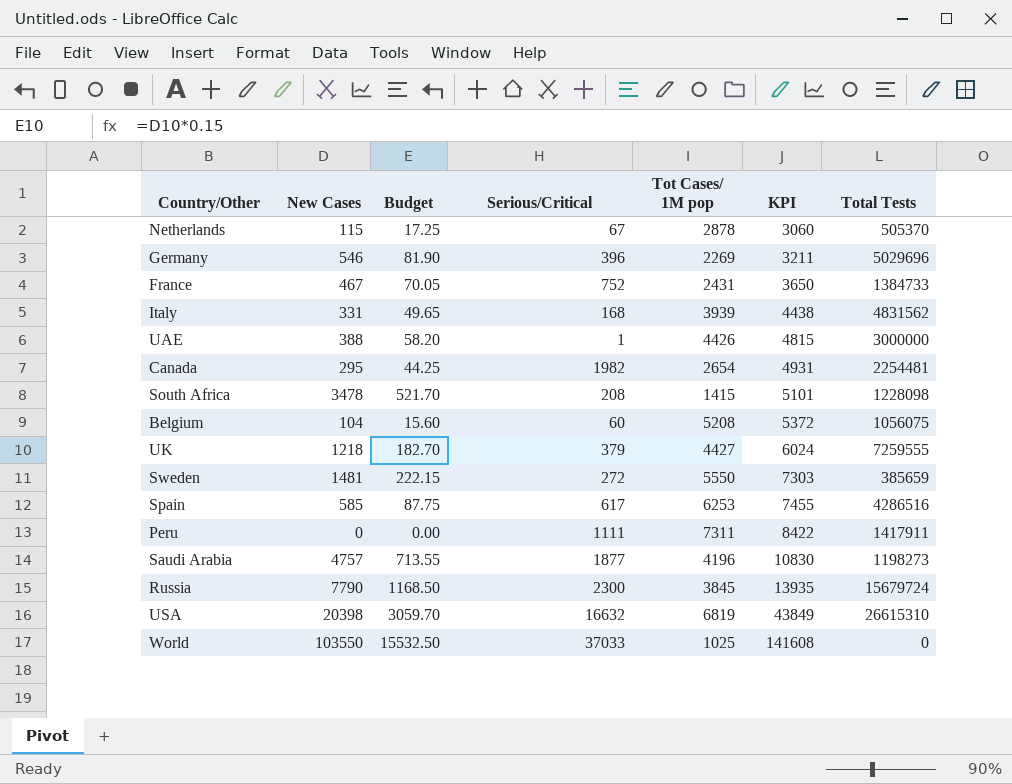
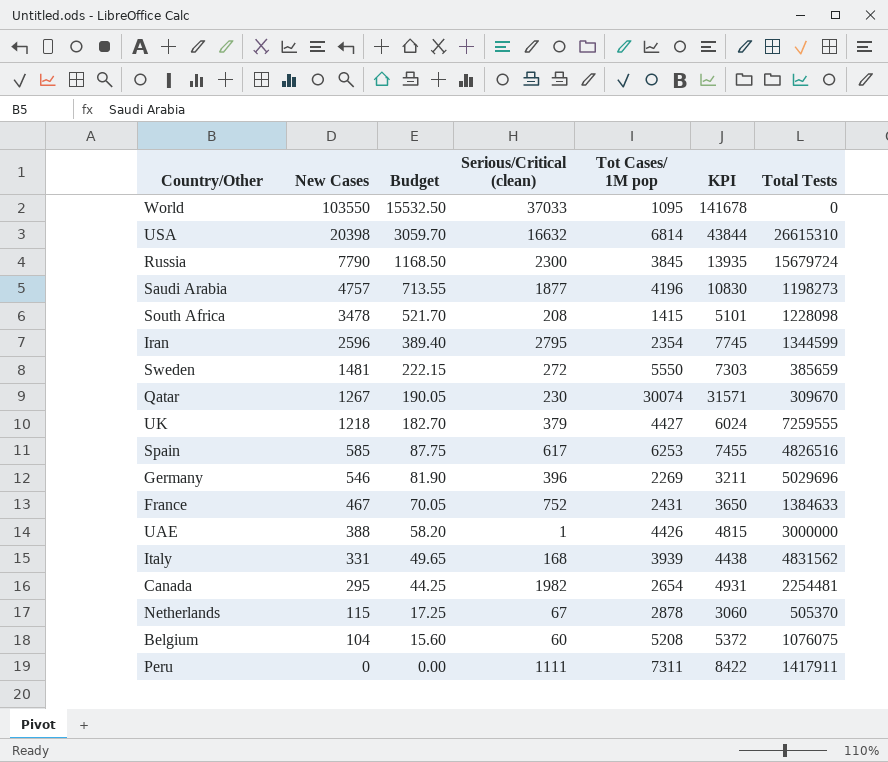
row order: KPI ascending -> New Cases descending
column name: Serious/Critical -> Serious/Critical (clean)
World | Tot Cases/ 1M pop: 1025 -> 1095
World | KPI: 141608 -> 141678
USA | Tot Cases/ 1M pop: 6819 -> 6814
USA | KPI: 43849 -> 43844
row Iran: none -> 2596 | 389.40 | 2795 | 2354 | 7745 | 1344599
row Qatar: none -> 1267 | 190.05 | 230 | 30074 | 31571 | 309670
Spain | Total Tests: 4286516 -> 4826516
France | Total Tests: 1384733 -> 1384633
Belgium | Total Tests: 1056075 -> 1076075

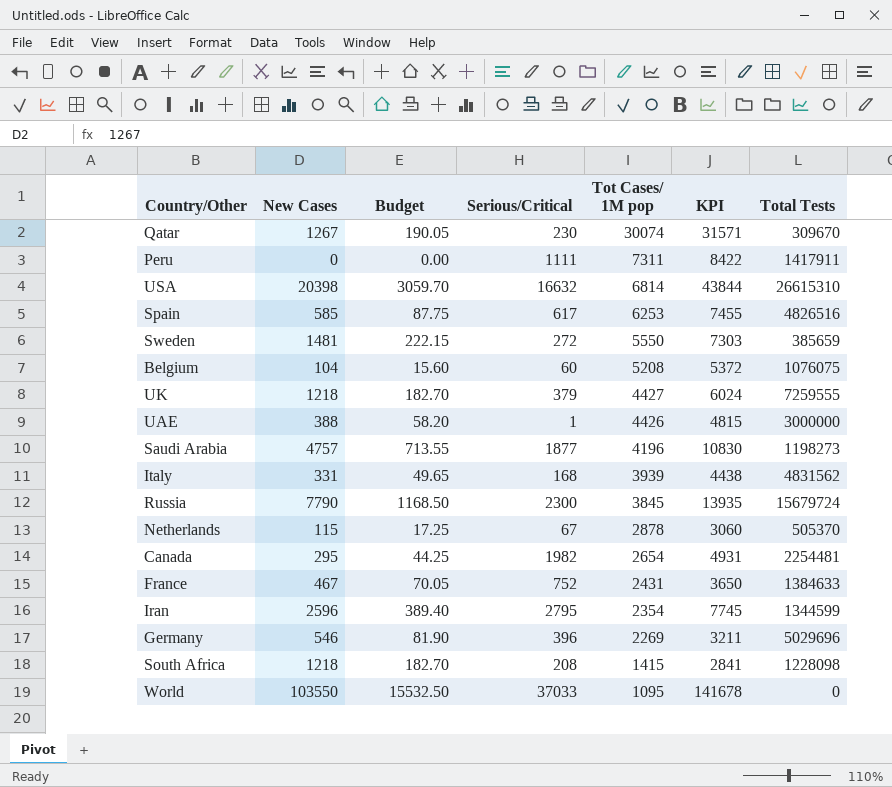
row order: New Cases descending -> Tot Cases/ 1M pop descending
column name: Serious/Critical (clean) -> Serious/Critical
South Africa | New Cases: 3478 -> 1218
South Africa | Budget: 521.70 -> 182.70
South Africa | KPI: 5101 -> 2841

